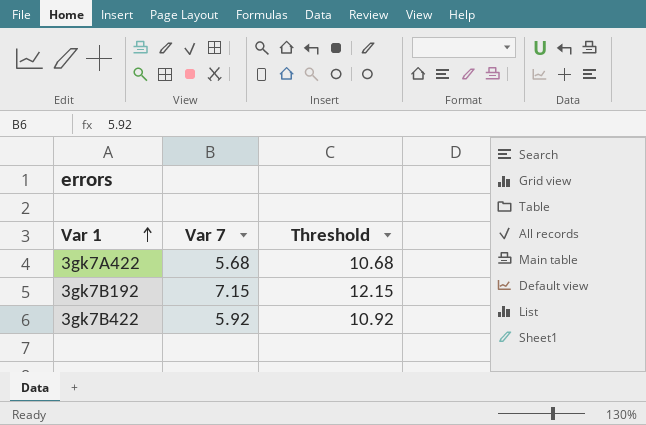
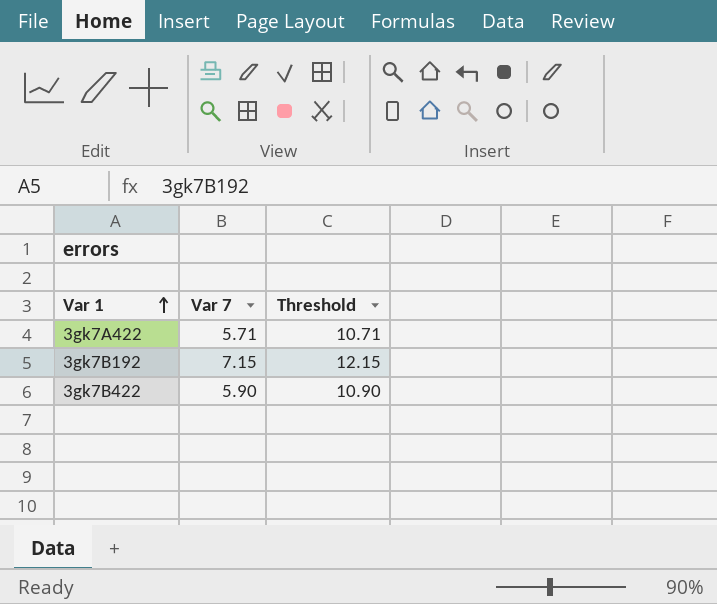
3gk7A422 | Var 7: 5.68 -> 5.71
3gk7A422 | Threshold: 10.68 -> 10.71
3gk7B422 | Var 7: 5.92 -> 5.90
3gk7B422 | Threshold: 10.92 -> 10.90

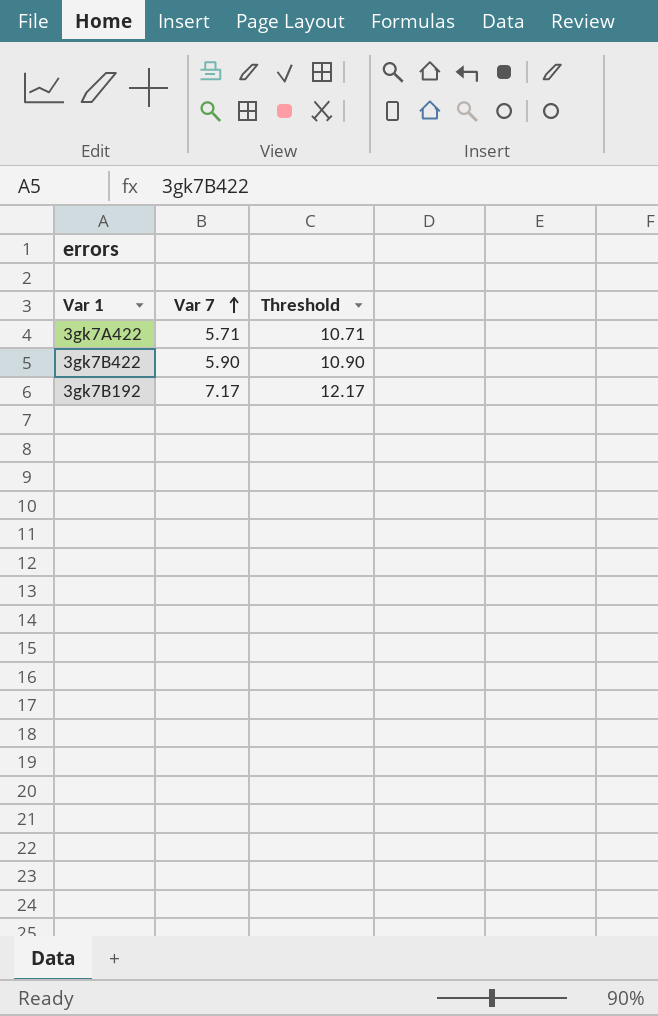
row order: Var 1 ascending -> Var 7 ascending
3gk7B192 | Var 7: 7.15 -> 7.17
3gk7B192 | Threshold: 12.15 -> 12.17

